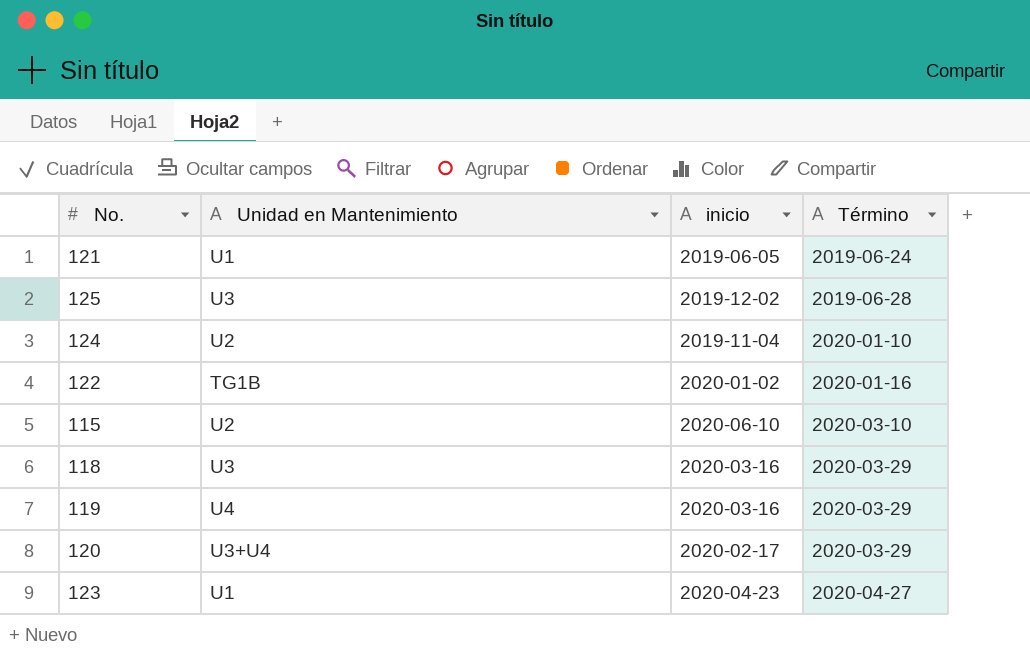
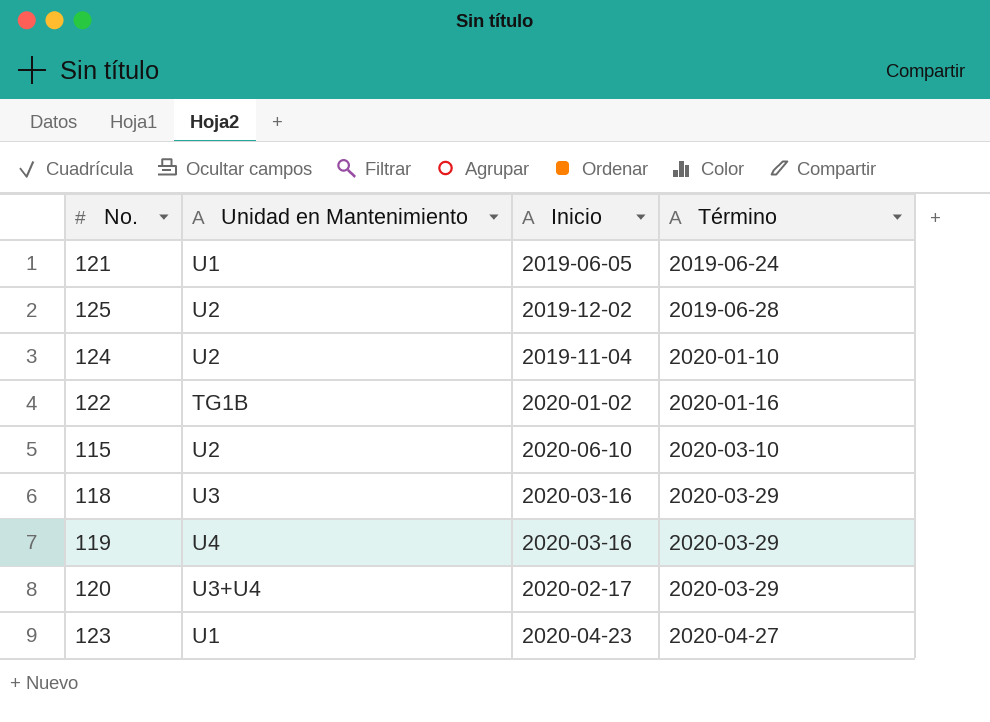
column name: inicio -> Inicio
125 | Unidad en Mantenimiento: U3 -> U2

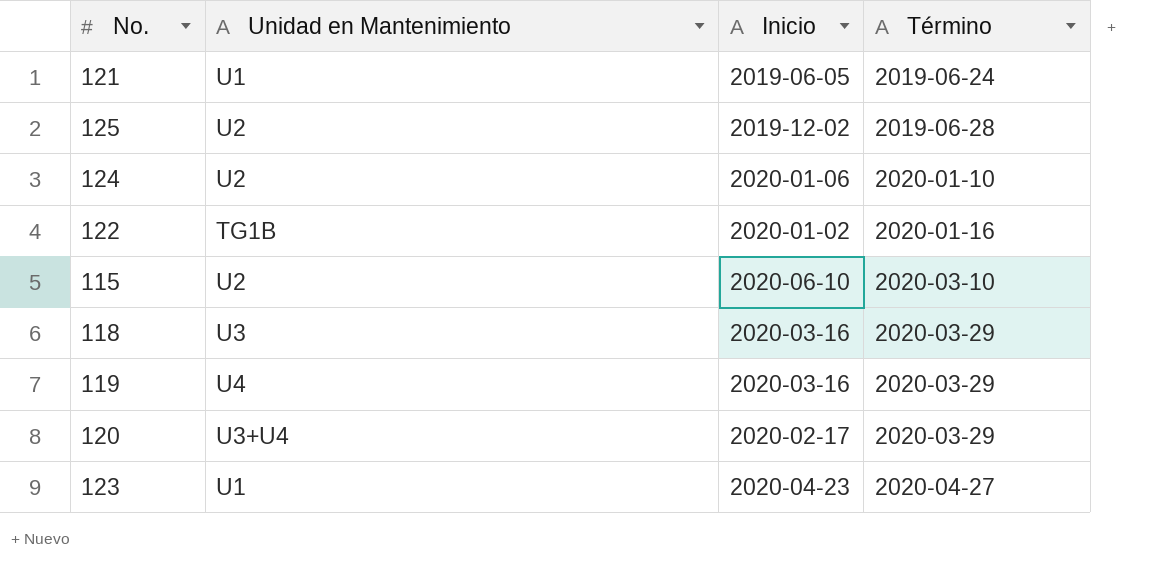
124 | Inicio: 2019-11-04 -> 2020-01-06

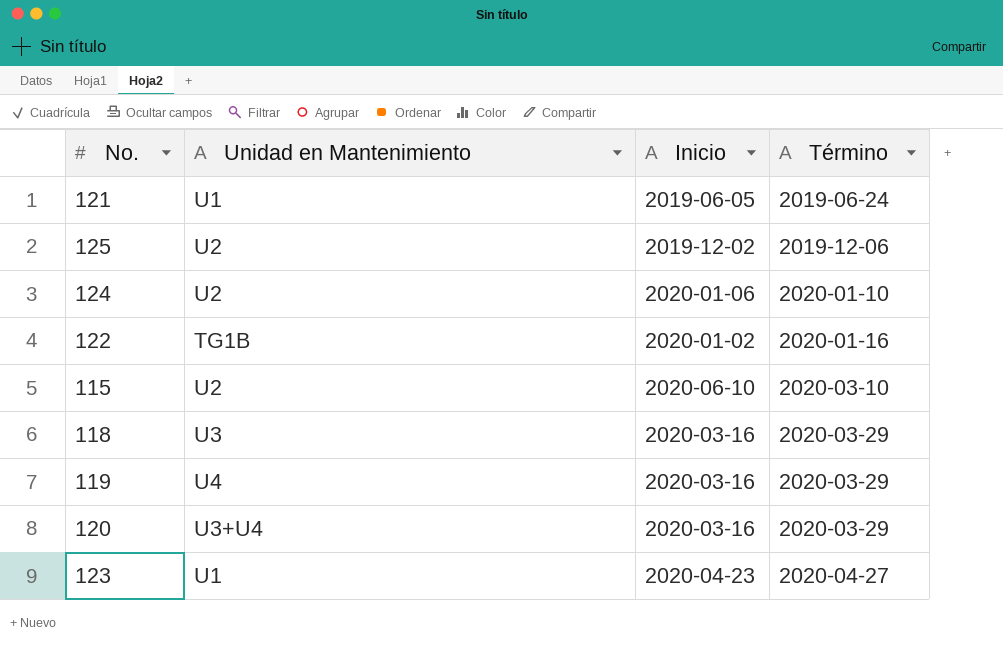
125 | Término: 2019-06-28 -> 2019-12-06
120 | Inicio: 2020-02-17 -> 2020-03-16

